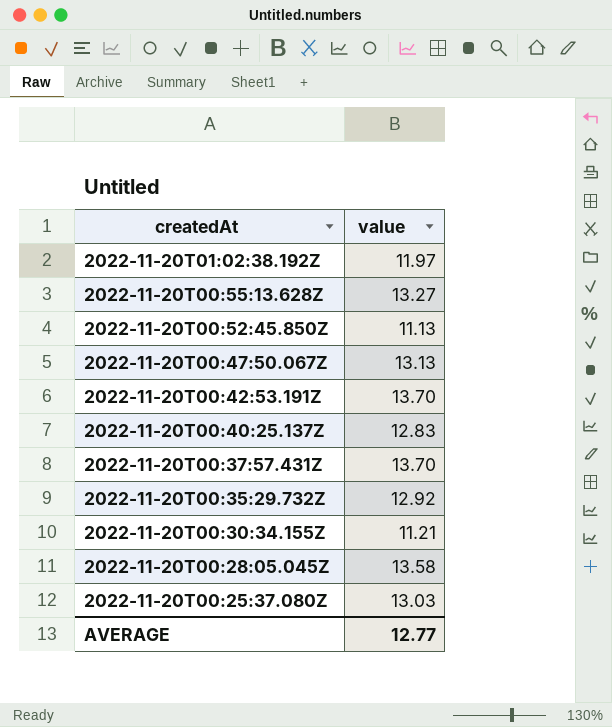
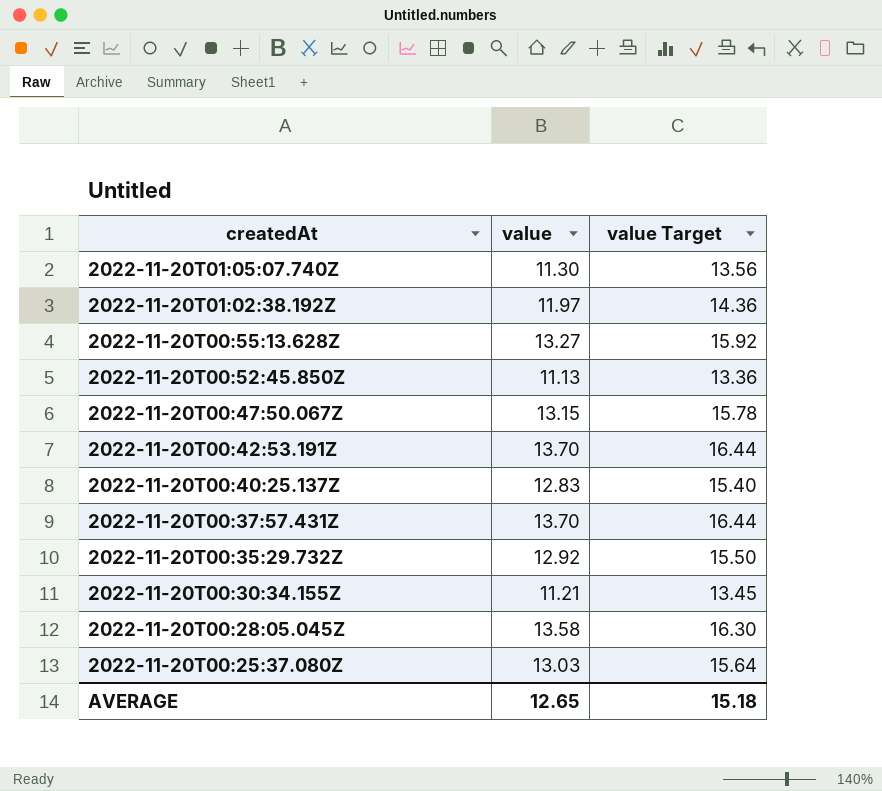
column value Target | formula: none -> [value] * 1.2
row 2022-11-20T01:05:07.740Z: none -> 11.30 | 13.56
2022-11-20T00:47:50.067Z | value: 13.13 -> 13.15
AVERAGE | value: 12.77 -> 12.65

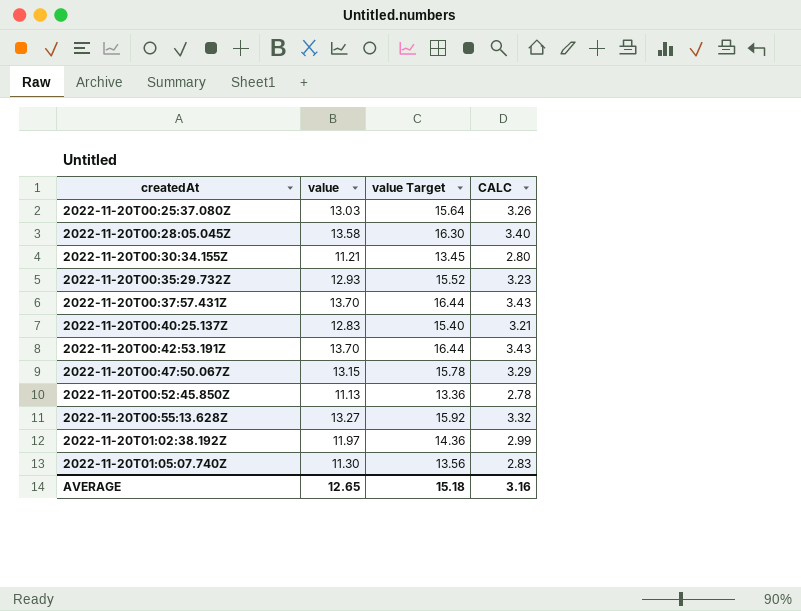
row order: createdAt descending -> createdAt ascending
column CALC | formula: none -> [value] * 0.25
2022-11-20T00:35:29.732Z | value: 12.92 -> 12.93
2022-11-20T00:35:29.732Z | value Target: 15.50 -> 15.52

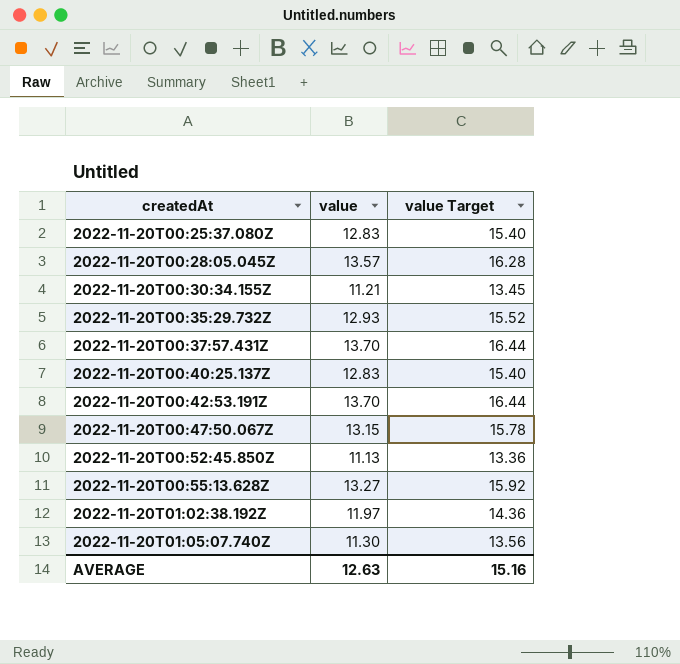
column CALC | formula: [value] * 0.25 -> none
2022-11-20T00:25:37.080Z | value: 13.03 -> 12.83
2022-11-20T00:25:37.080Z | value Target: 15.64 -> 15.40
2022-11-20T00:28:05.045Z | value: 13.58 -> 13.57
2022-11-20T00:28:05.045Z | value Target: 16.30 -> 16.28
AVERAGE | value: 12.65 -> 12.63
AVERAGE | value Target: 15.18 -> 15.16

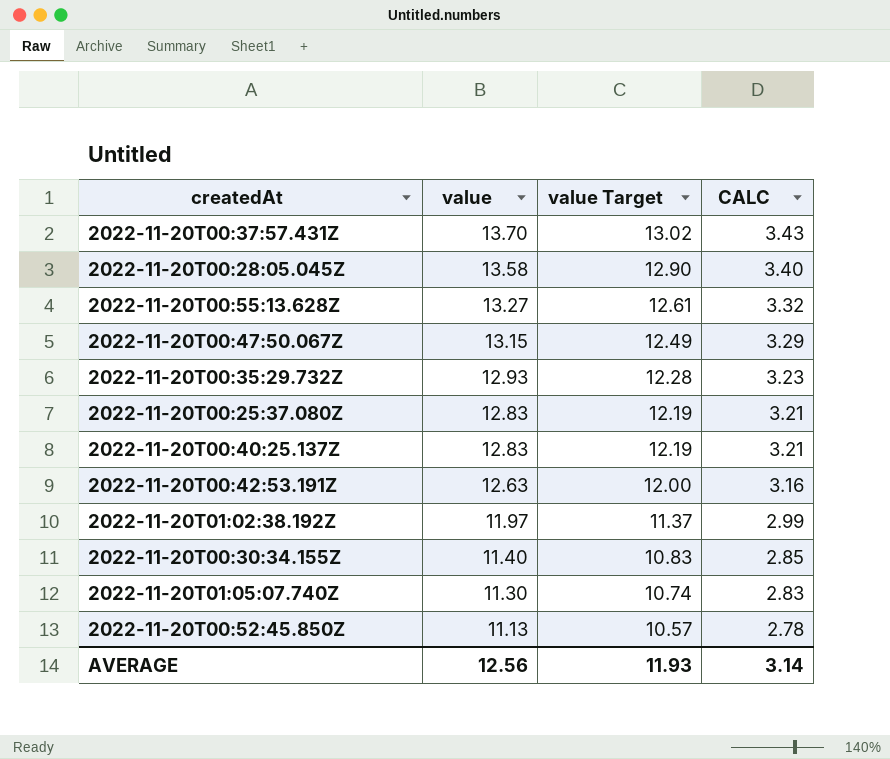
row order: createdAt ascending -> value descending
column value Target | formula: [value] * 1.2 -> [value] * 0.95
column CALC | formula: none -> [value] * 0.25
2022-11-20T00:28:05.045Z | value: 13.57 -> 13.58
2022-11-20T00:42:53.191Z | value: 13.70 -> 12.63
2022-11-20T00:30:34.155Z | value: 11.21 -> 11.40
AVERAGE | value: 12.63 -> 12.56
AVERAGE | value Target: 15.16 -> 11.93

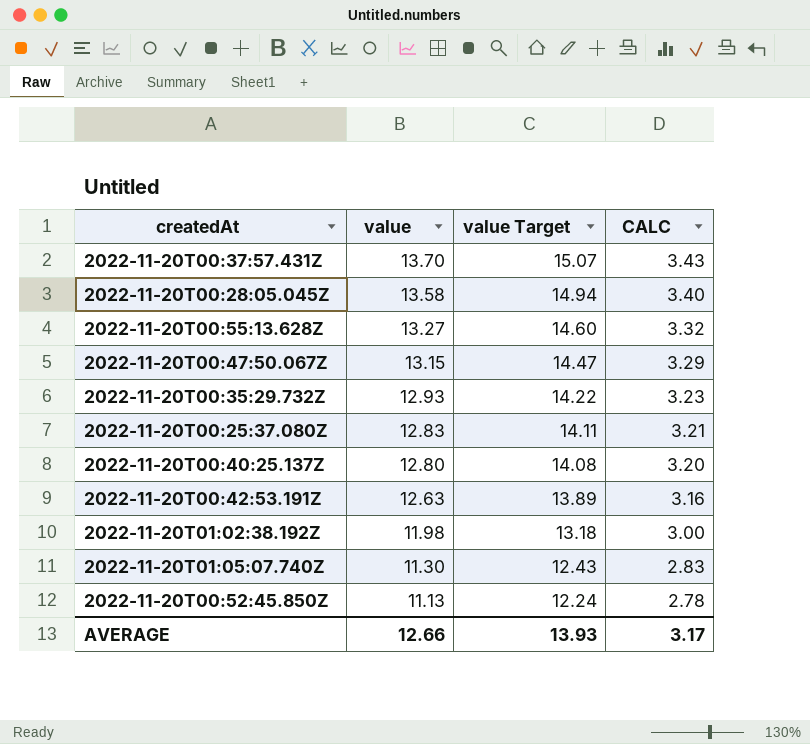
column value Target | formula: [value] * 0.95 -> [value] * 1.1
row 2022-11-20T00:30:34.155Z: 11.40 | 10.83 | 2.85 -> none
2022-11-20T00:40:25.137Z | value: 12.83 -> 12.80
2022-11-20T00:40:25.137Z | CALC: 3.21 -> 3.20
2022-11-20T01:02:38.192Z | value: 11.97 -> 11.98
2022-11-20T01:02:38.192Z | CALC: 2.99 -> 3.00
AVERAGE | value: 12.56 -> 12.66
AVERAGE | value Target: 11.93 -> 13.93
AVERAGE | CALC: 3.14 -> 3.17

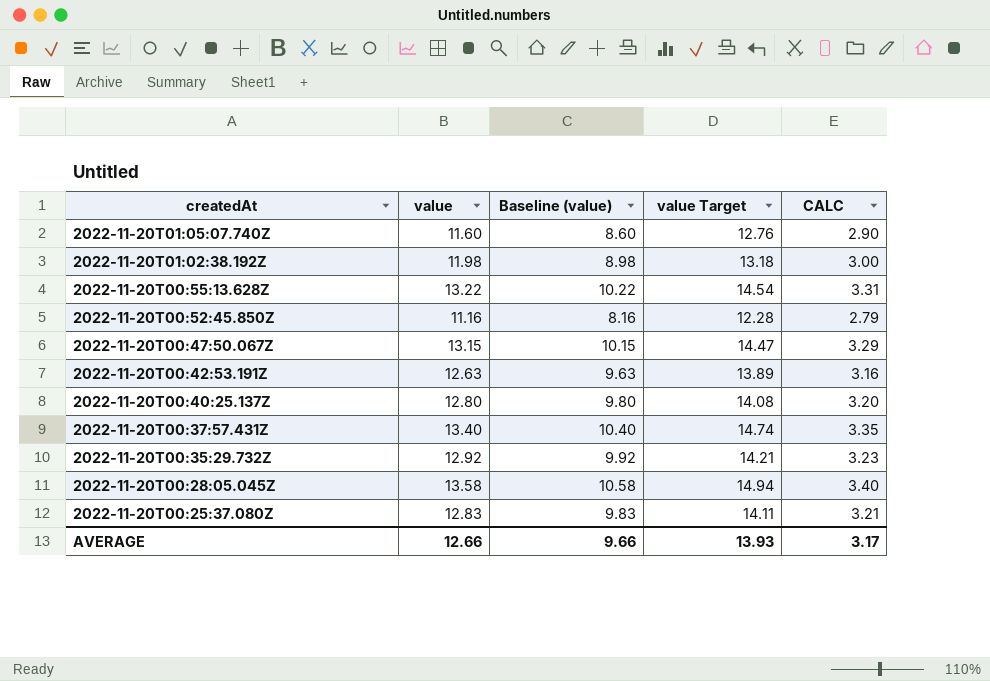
row order: value descending -> createdAt descending
column Baseline (value) | formula: none -> [value] - 3
2022-11-20T01:05:07.740Z | value: 11.30 -> 11.60
2022-11-20T01:05:07.740Z | value Target: 12.43 -> 12.76
2022-11-20T01:05:07.740Z | CALC: 2.83 -> 2.90
2022-11-20T00:55:13.628Z | value: 13.27 -> 13.22
2022-11-20T00:55:13.628Z | value Target: 14.60 -> 14.54
2022-11-20T00:55:13.628Z | CALC: 3.32 -> 3.31
2022-11-20T00:52:45.850Z | value: 11.13 -> 11.16
2022-11-20T00:52:45.850Z | value Target: 12.24 -> 12.28
2022-11-20T00:52:45.850Z | CALC: 2.78 -> 2.79
2022-11-20T00:37:57.431Z | value: 13.70 -> 13.40
2022-11-20T00:37:57.431Z | value Target: 15.07 -> 14.74
2022-11-20T00:37:57.431Z | CALC: 3.43 -> 3.35
2022-11-20T00:35:29.732Z | value: 12.93 -> 12.92
2022-11-20T00:35:29.732Z | value Target: 14.22 -> 14.21

